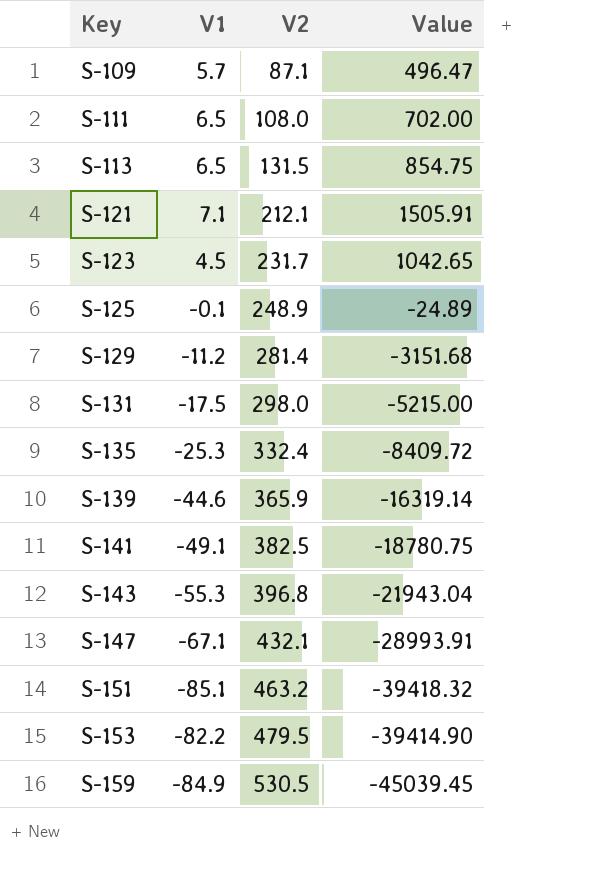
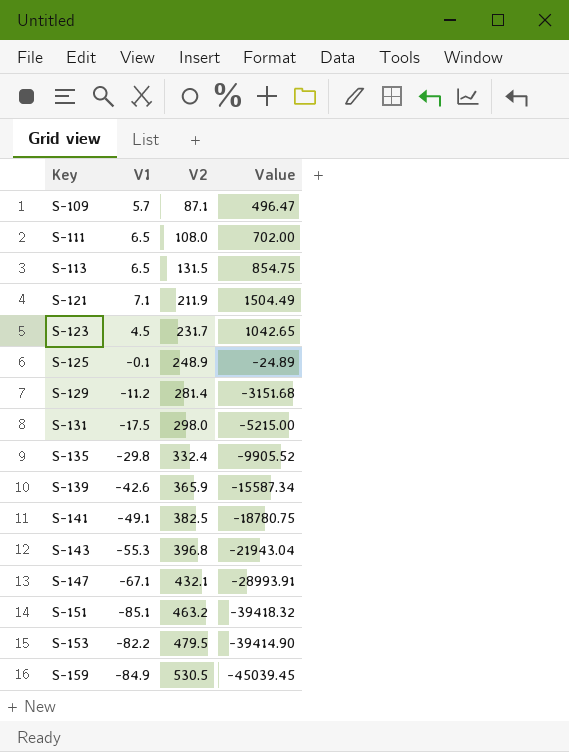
S-121 | V2: 212.1 -> 211.9
S-121 | Value: 1505.91 -> 1504.49
S-135 | V1: -25.3 -> -29.8
S-135 | Value: -8409.72 -> -9905.52
S-139 | V1: -44.6 -> -42.6
S-139 | Value: -16319.14 -> -15587.34

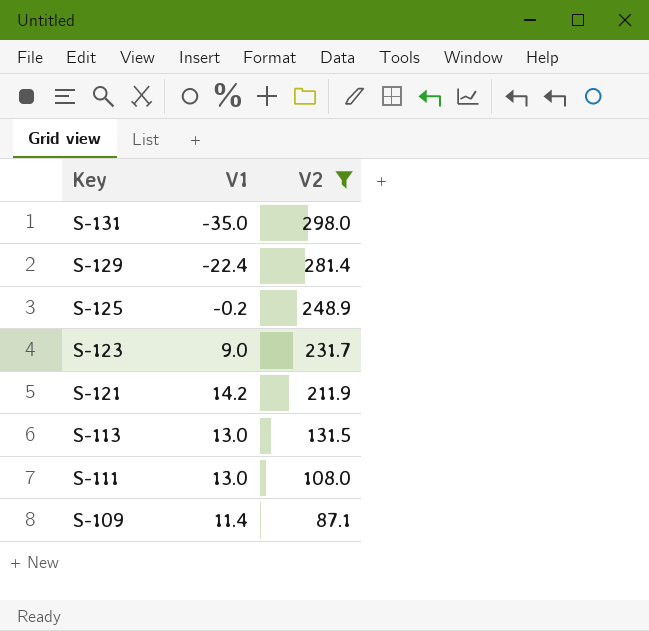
filter: none -> V2 <= 298.0
row order: Key ascending -> Key descending
column Value | formula: [V1] * [V2] -> none
S-131 | V1: -17.5 -> -35.0
S-129 | V1: -11.2 -> -22.4
S-125 | V1: -0.1 -> -0.2
S-123 | V1: 4.5 -> 9.0
S-121 | V1: 7.1 -> 14.2
S-113 | V1: 6.5 -> 13.0
S-111 | V1: 6.5 -> 13.0
S-109 | V1: 5.7 -> 11.4

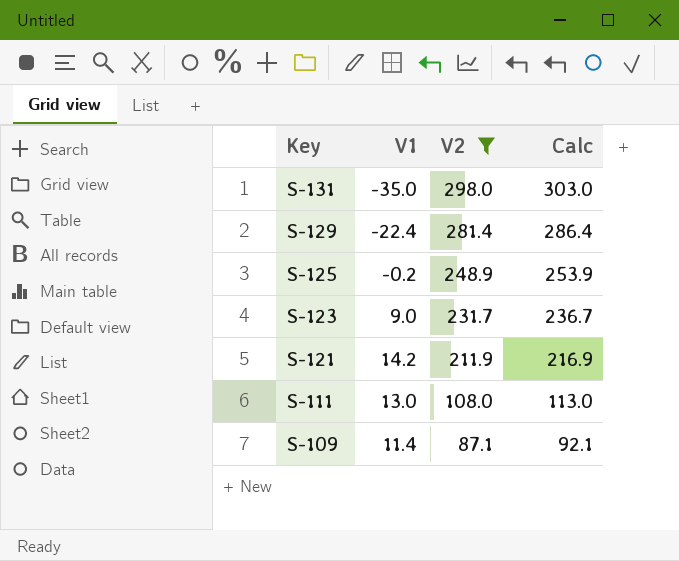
column Calc | formula: none -> [V2] + 5
row S-113: 13.0 | 131.5 -> none

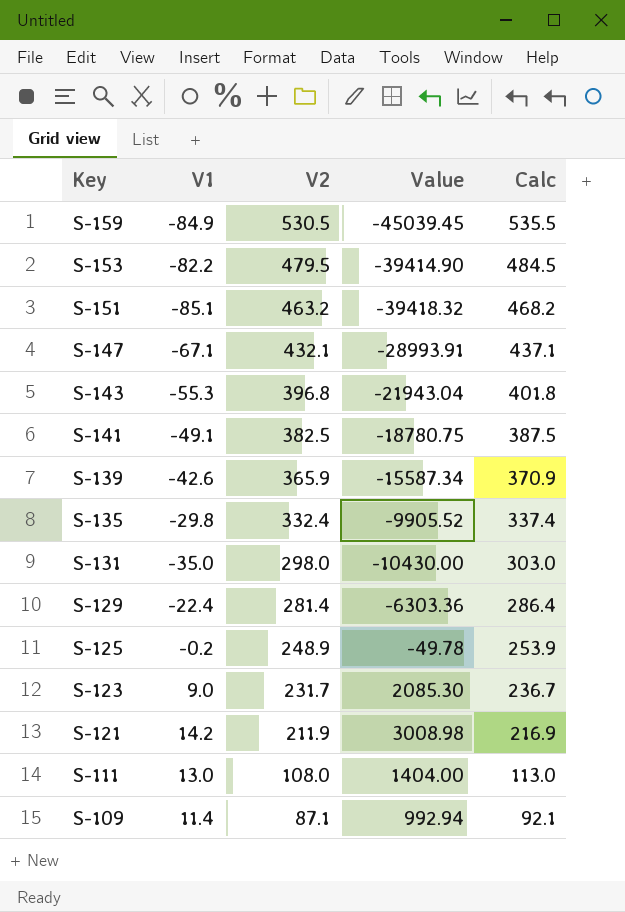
filter: V2 <= 298.0 -> none
column Value | formula: none -> [V1] * [V2]

